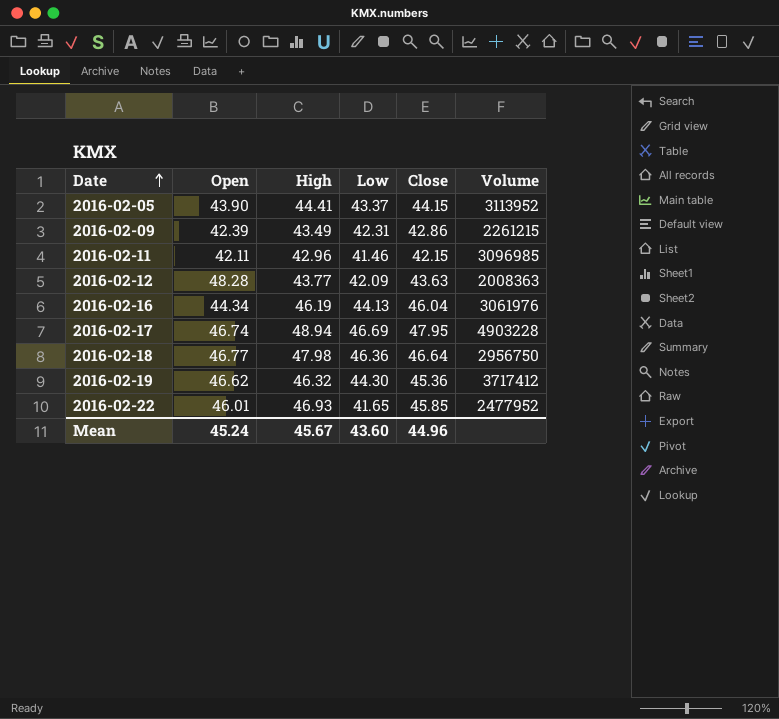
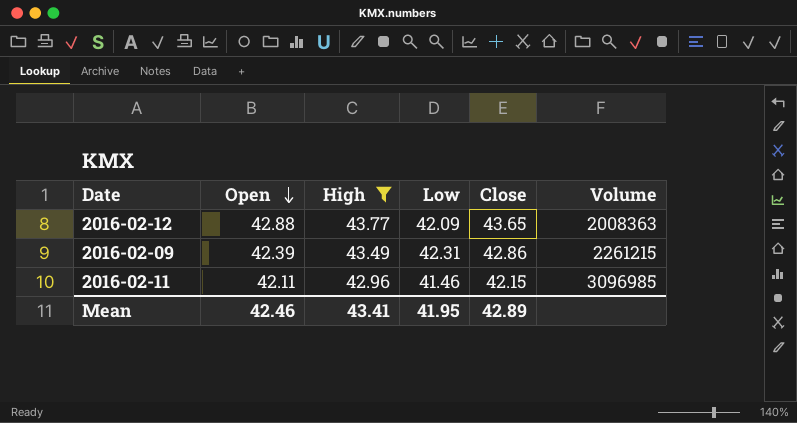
filter: none -> High <= 43.77
row order: Date ascending -> Open descending
2016-02-12 | Open: 48.28 -> 42.88
2016-02-12 | Close: 43.63 -> 43.65
Mean | Open: 45.24 -> 42.46
Mean | High: 45.67 -> 43.41
Mean | Low: 43.60 -> 41.95
Mean | Close: 44.96 -> 42.89

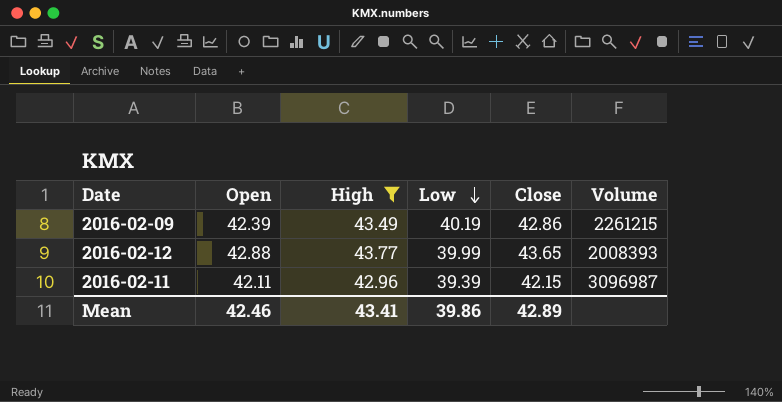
row order: Open descending -> Low descending
2016-02-09 | Low: 42.31 -> 40.19
2016-02-12 | Low: 42.09 -> 39.99
2016-02-12 | Volume: 2008363 -> 2008393
2016-02-11 | Low: 41.46 -> 39.39
2016-02-11 | Volume: 3096985 -> 3096987
Mean | Low: 41.95 -> 39.86

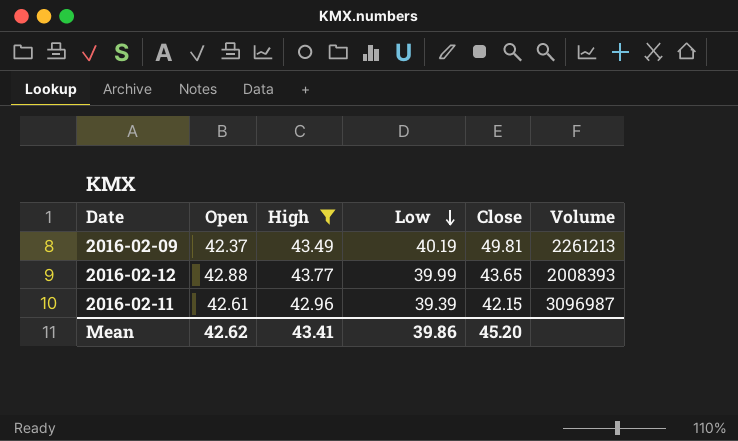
2016-02-09 | Open: 42.39 -> 42.37
2016-02-09 | Close: 42.86 -> 49.81
2016-02-09 | Volume: 2261215 -> 2261213
2016-02-11 | Open: 42.11 -> 42.61
Mean | Open: 42.46 -> 42.62
Mean | Close: 42.89 -> 45.20

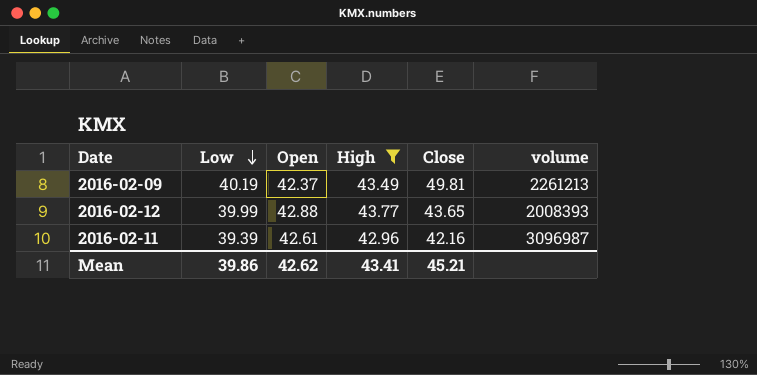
column Low | position: 4 -> 2
column name: Volume -> volume
2016-02-11 | Close: 42.15 -> 42.16
Mean | Close: 45.20 -> 45.21

